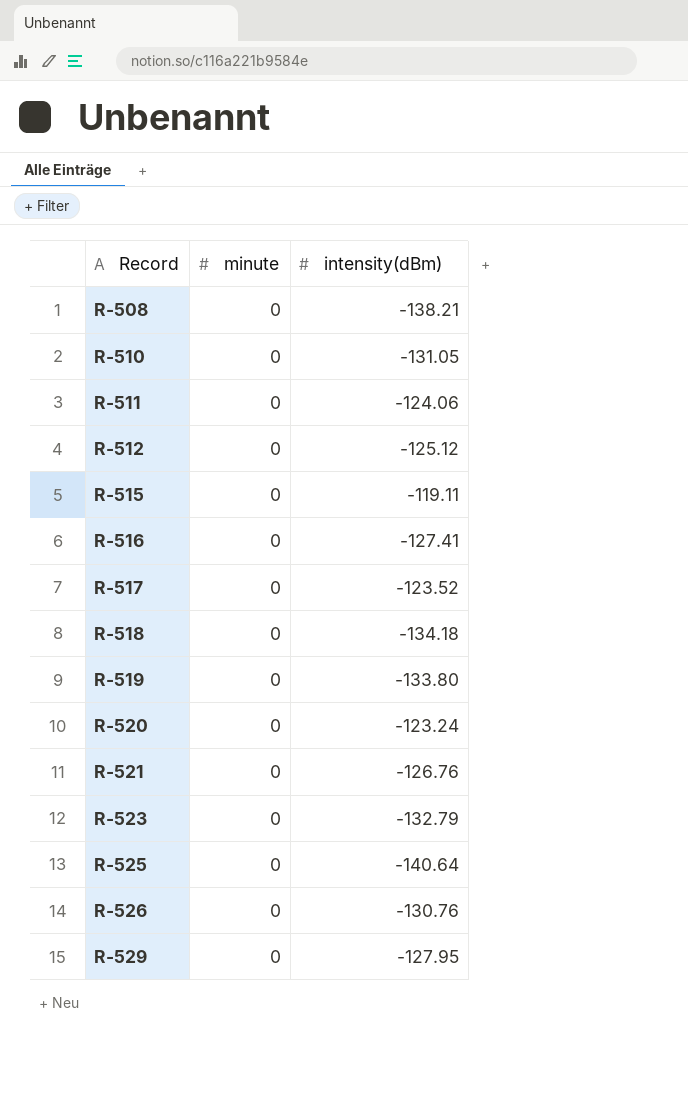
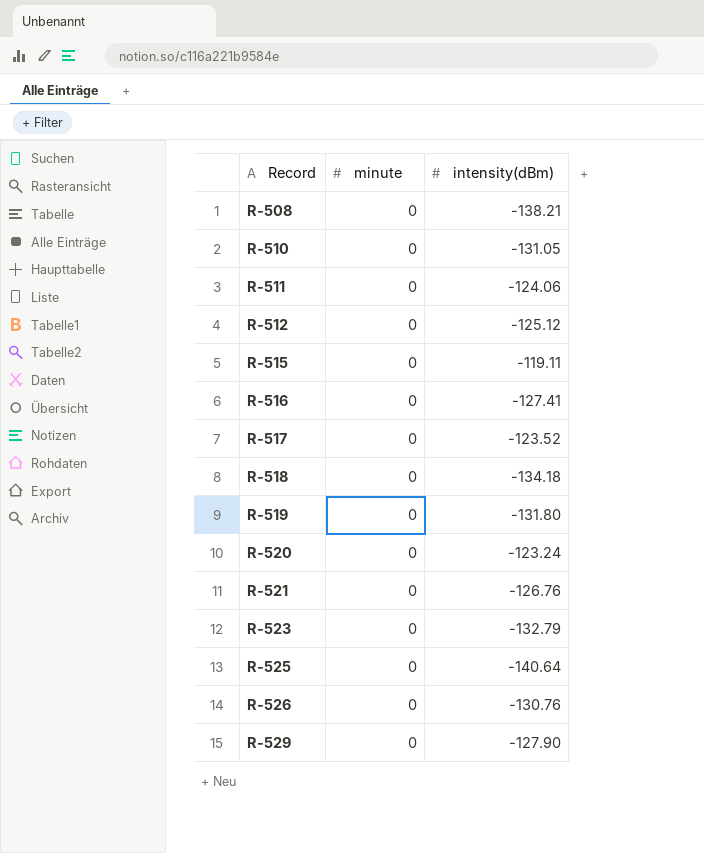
R-519 | intensity(dBm): -133.80 -> -131.80
R-529 | intensity(dBm): -127.95 -> -127.90

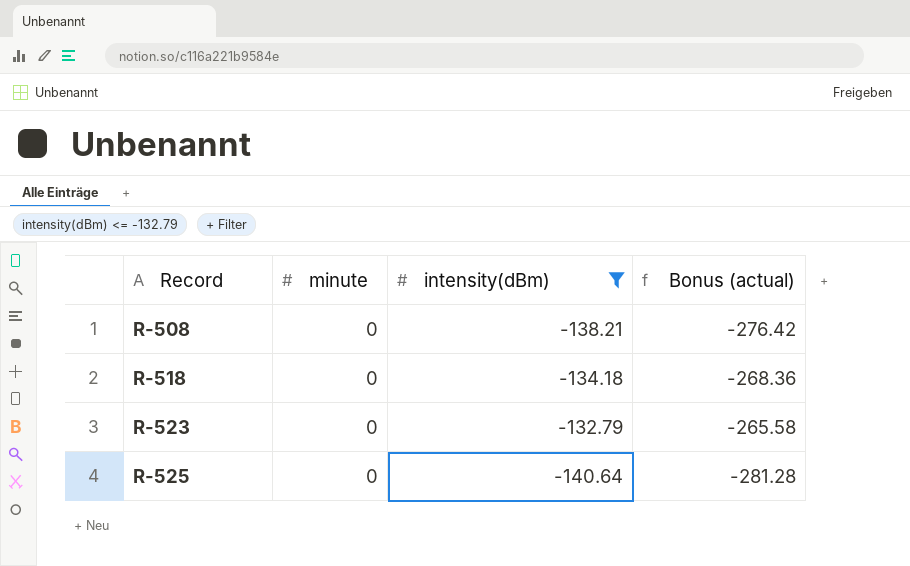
filter: none -> intensity(dBm) <= -132.79
column Bonus (actual) | formula: none -> [intensity(dBm)] * 2

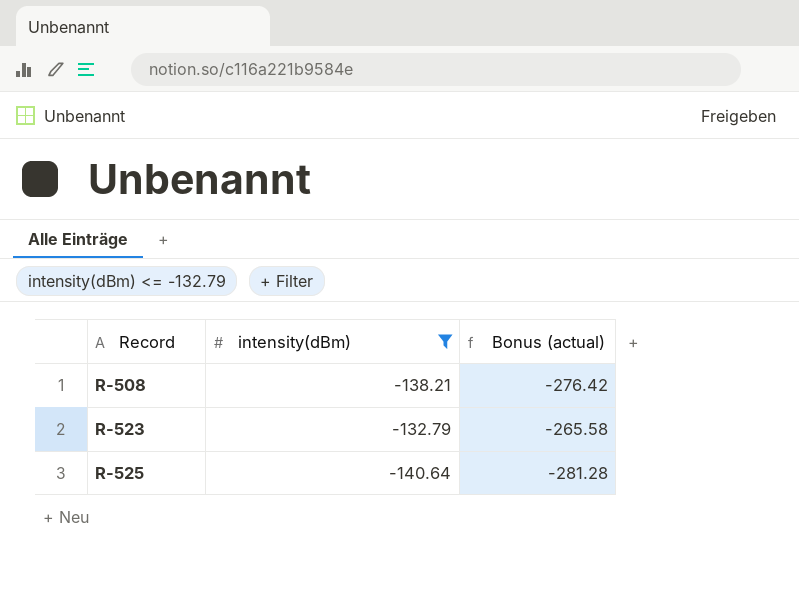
column minute | position: 2 -> none
row R-518: 0 | -134.18 | -268.36 -> none

